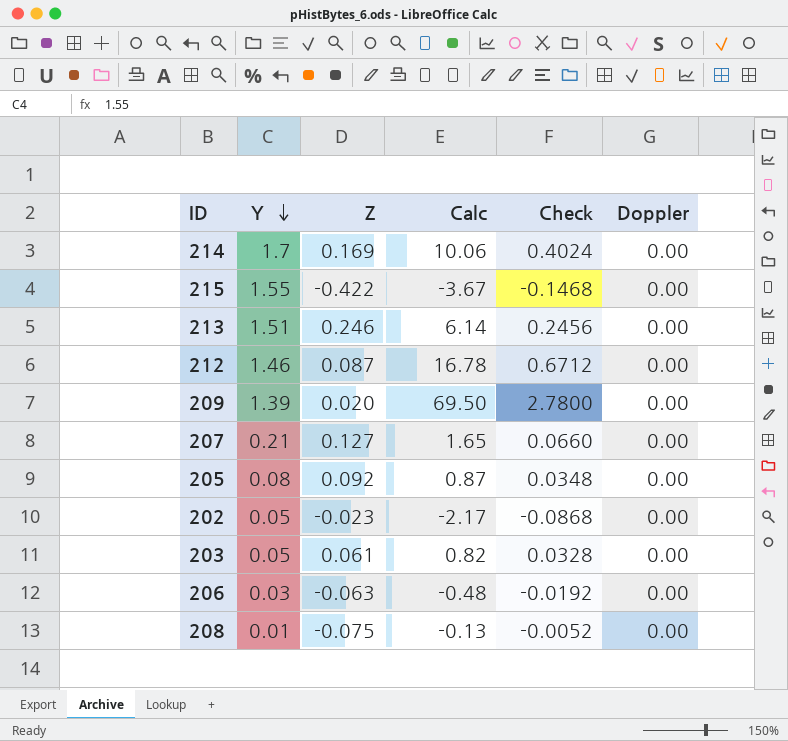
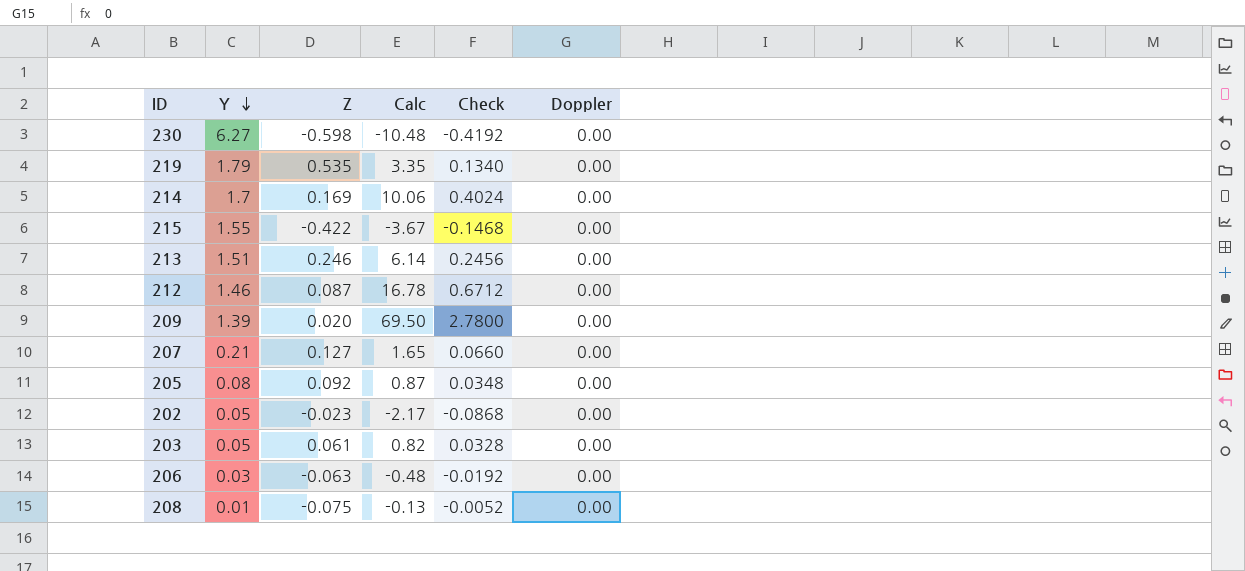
row 230: none -> 6.27 | -0.598 | -10.48 | -0.4192 | 0.00
row 219: none -> 1.79 | 0.535 | 3.35 | 0.1340 | 0.00

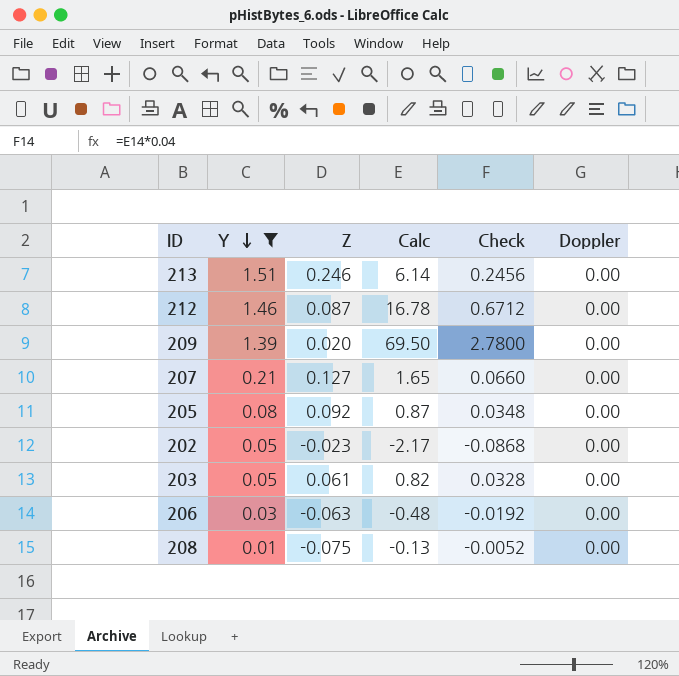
filter: none -> Y <= 1.51

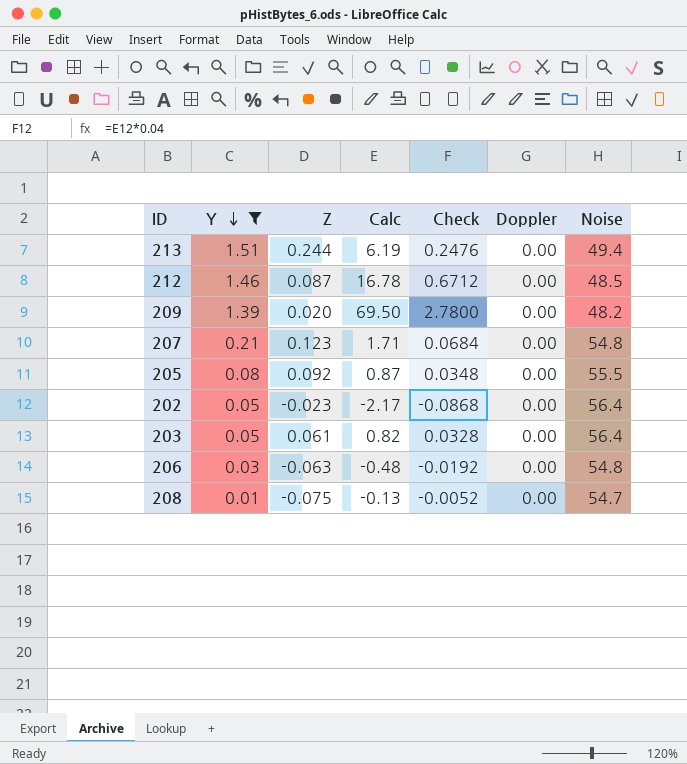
column Noise | position: none -> 7
213 | Z: 0.246 -> 0.244
213 | Calc: 6.14 -> 6.19
213 | Check: 0.2456 -> 0.2476
207 | Z: 0.127 -> 0.123
207 | Calc: 1.65 -> 1.71
207 | Check: 0.0660 -> 0.0684

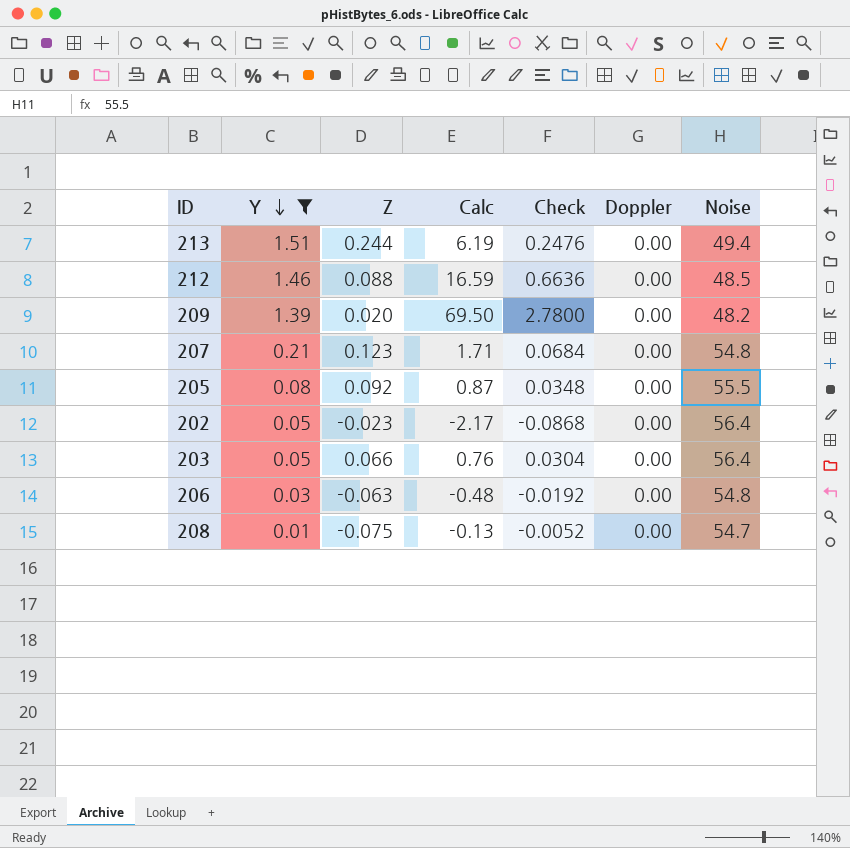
212 | Z: 0.087 -> 0.088
212 | Calc: 16.78 -> 16.59
212 | Check: 0.6712 -> 0.6636
203 | Z: 0.061 -> 0.066
203 | Calc: 0.82 -> 0.76
203 | Check: 0.0328 -> 0.0304

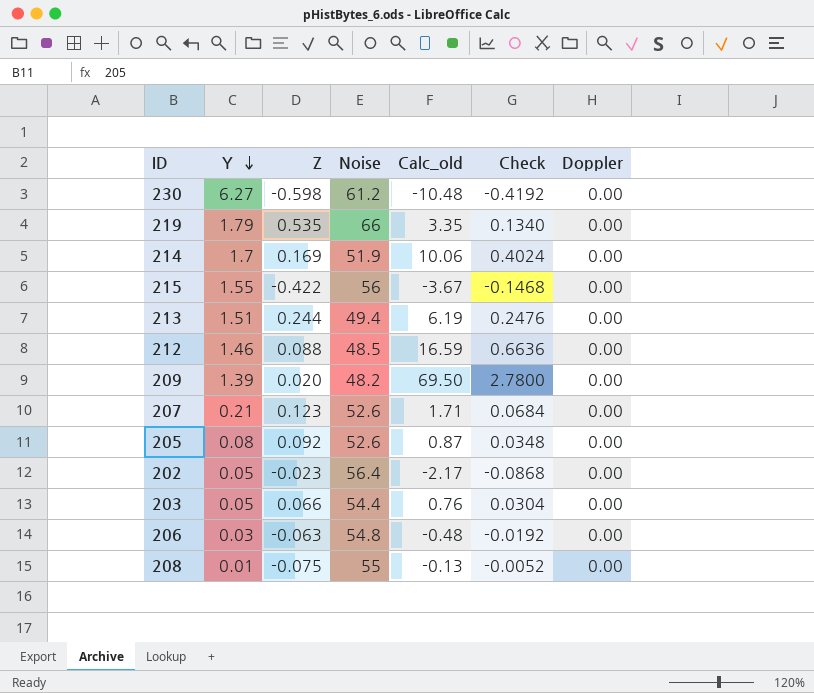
filter: Y <= 1.51 -> none
column Noise | position: 7 -> 4
column name: Calc -> Calc_old
207 | Noise: 54.8 -> 52.6
205 | Noise: 55.5 -> 52.6
203 | Noise: 56.4 -> 54.4
208 | Noise: 54.7 -> 55

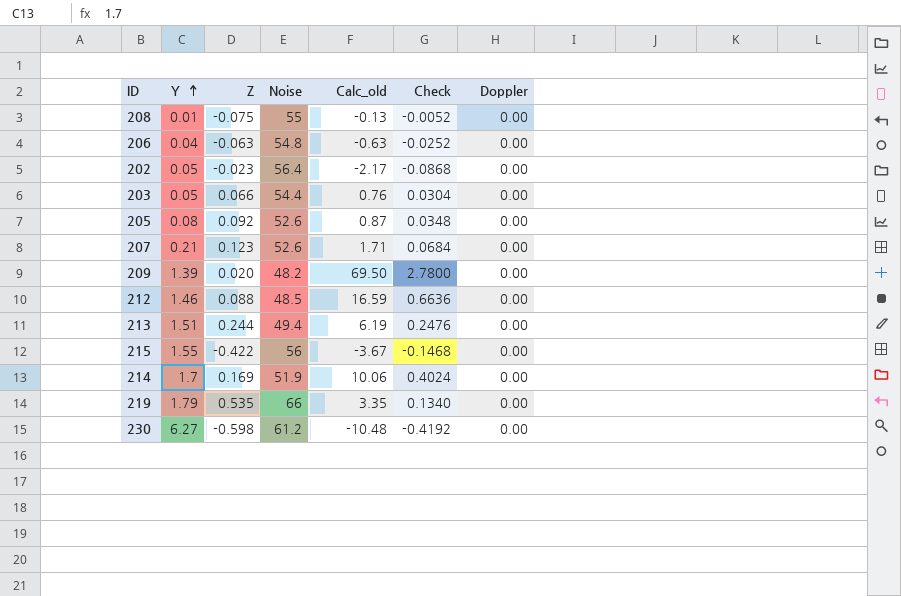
row order: Y descending -> Y ascending
206 | Y: 0.03 -> 0.04
206 | Calc_old: -0.48 -> -0.63
206 | Check: -0.0192 -> -0.0252

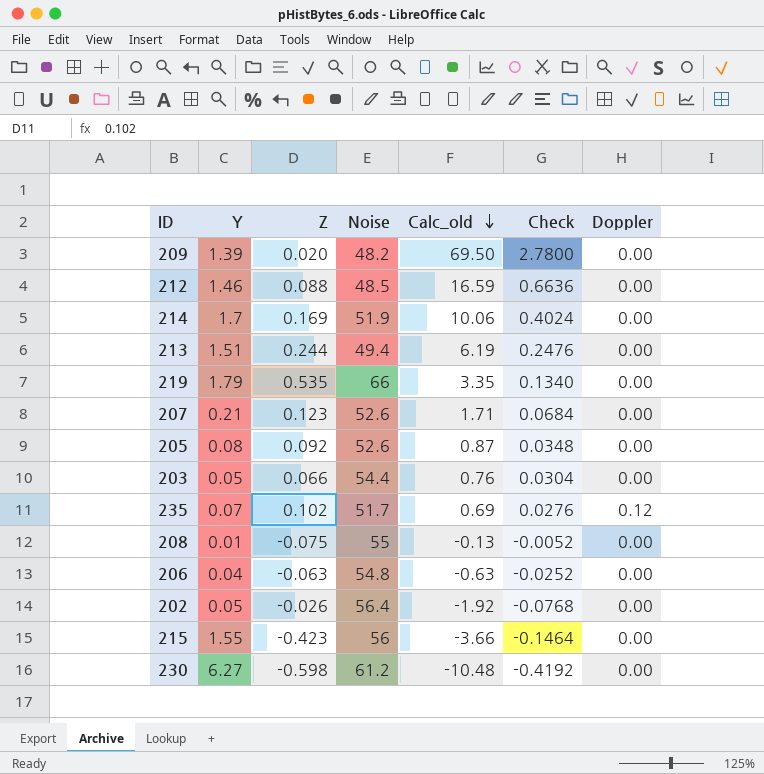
row order: Y ascending -> Calc_old descending
row 235: none -> 0.07 | 0.102 | 51.7 | 0.69 | 0.0276 | 0.12
202 | Z: -0.023 -> -0.026
202 | Calc_old: -2.17 -> -1.92
202 | Check: -0.0868 -> -0.0768
215 | Z: -0.422 -> -0.423
215 | Calc_old: -3.67 -> -3.66
215 | Check: -0.1468 -> -0.1464

